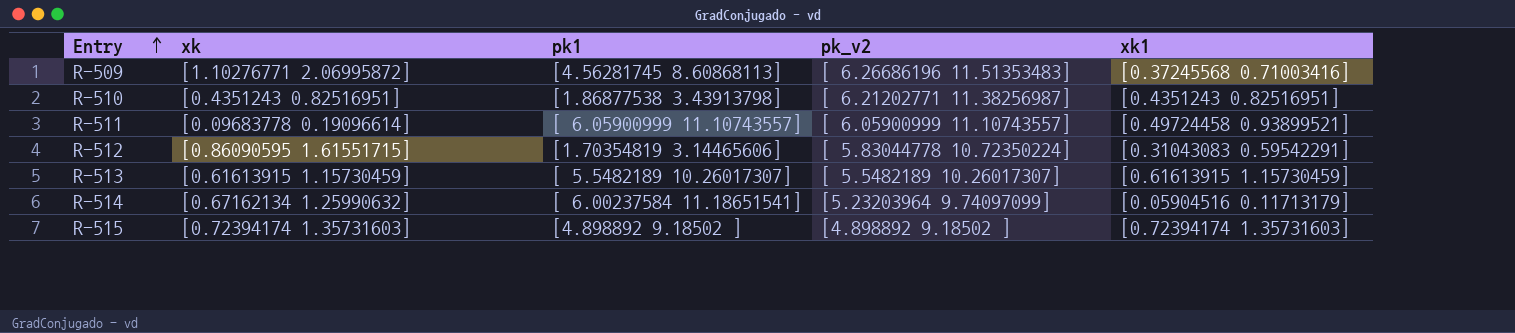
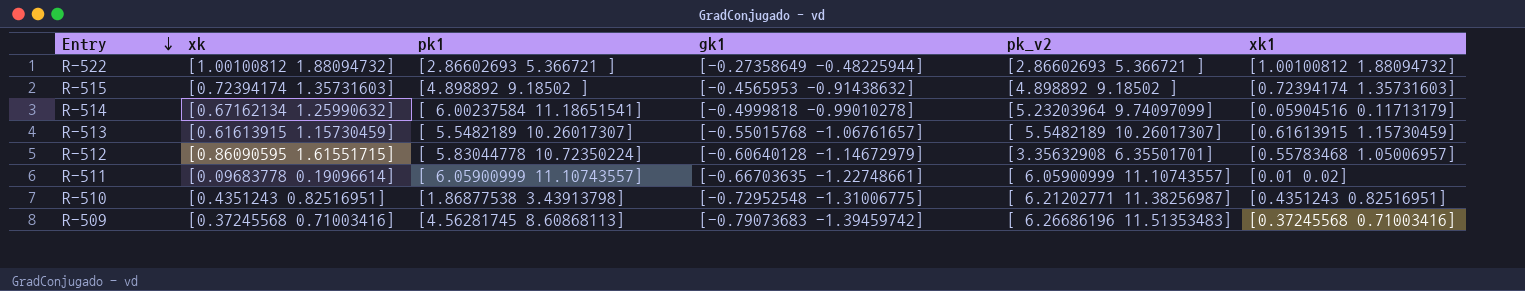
row order: Entry ascending -> Entry descending
column gk1 | position: none -> 4
row R-522: none -> [1.00100812 1.88094732] | [2.86602693 5.366721 ] | [-0.27358649 -0.48225944] | [2.86602693 5.366721 ] | [1.00100812 1.88094732]
R-512 | pk1: [1.70354819 3.14465606] -> [ 5.83044778 10.72350224]
R-512 | pk_v2: [ 5.83044778 10.72350224] -> [3.35632908 6.35501701]
R-512 | xk1: [0.31043083 0.59542291] -> [0.55783468 1.05006957]
R-511 | xk1: [0.49724458 0.93899521] -> [0.01 0.02]
R-509 | xk: [1.10276771 2.06995872] -> [0.37245568 0.71003416]

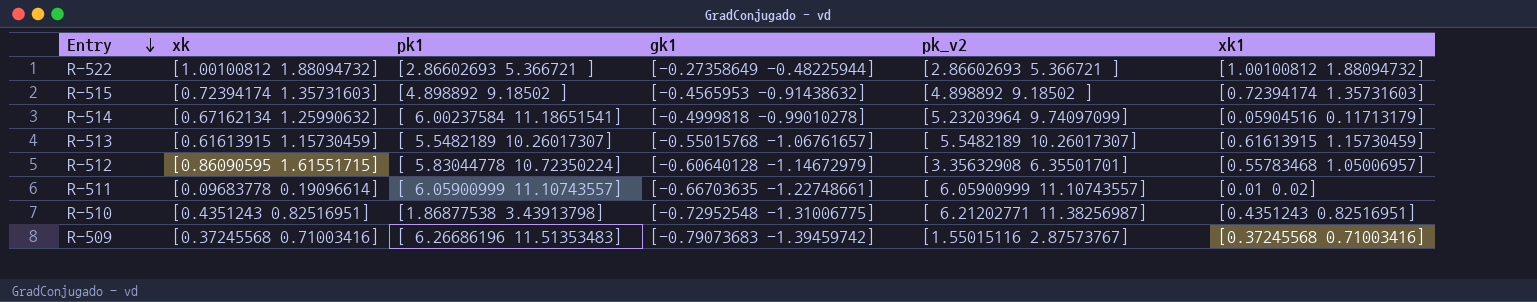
R-509 | pk1: [4.56281745 8.60868113] -> [ 6.26686196 11.51353483]
R-509 | pk_v2: [ 6.26686196 11.51353483] -> [1.55015116 2.87573767]

